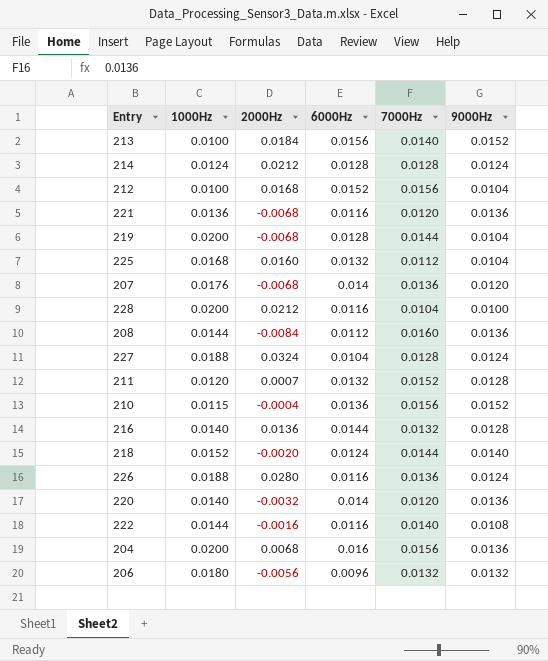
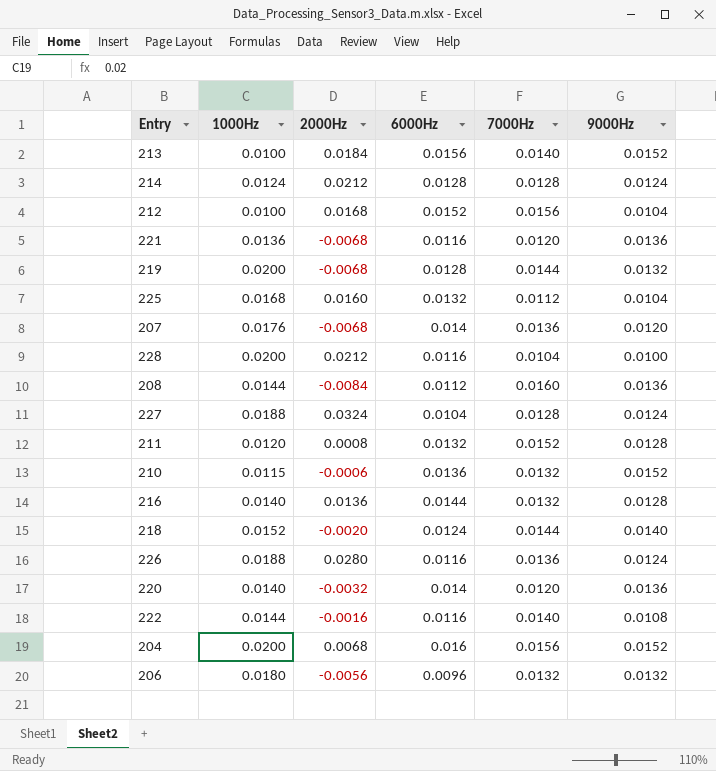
219 | 9000Hz: 0.0104 -> 0.0132
211 | 2000Hz: 0.0007 -> 0.0008
210 | 2000Hz: -0.0004 -> -0.0006
210 | 7000Hz: 0.0156 -> 0.0132
204 | 9000Hz: 0.0136 -> 0.0152

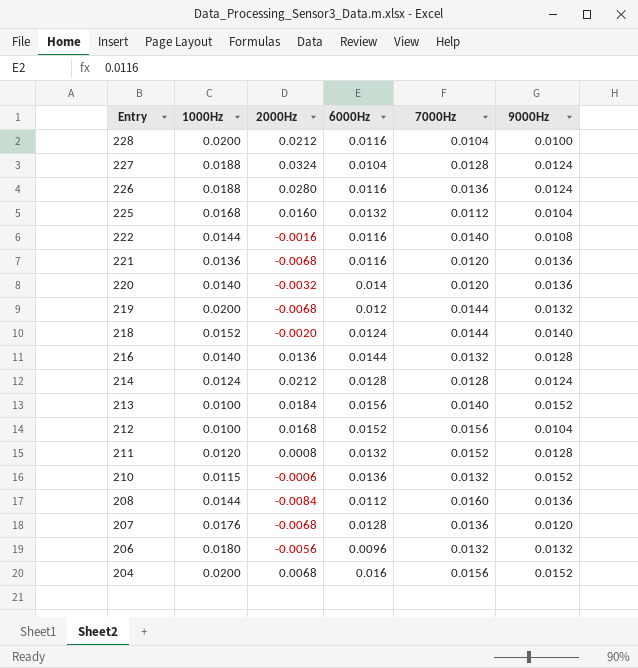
row order: none -> Entry descending
219 | 6000Hz: 0.0128 -> 0.012
207 | 6000Hz: 0.014 -> 0.0128

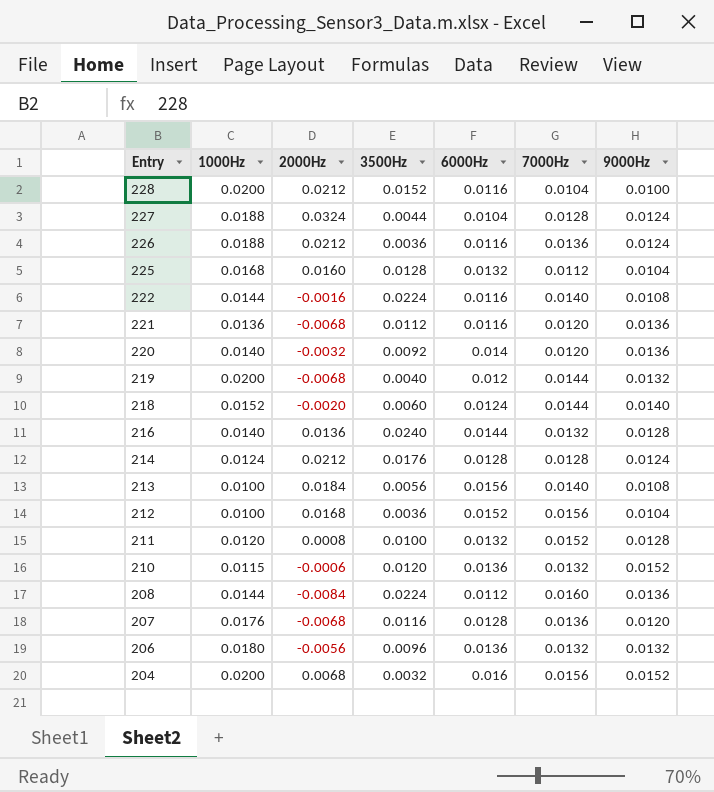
column 3500Hz | position: none -> 4
226 | 2000Hz: 0.0280 -> 0.0212
213 | 9000Hz: 0.0152 -> 0.0108
206 | 6000Hz: 0.0096 -> 0.0136

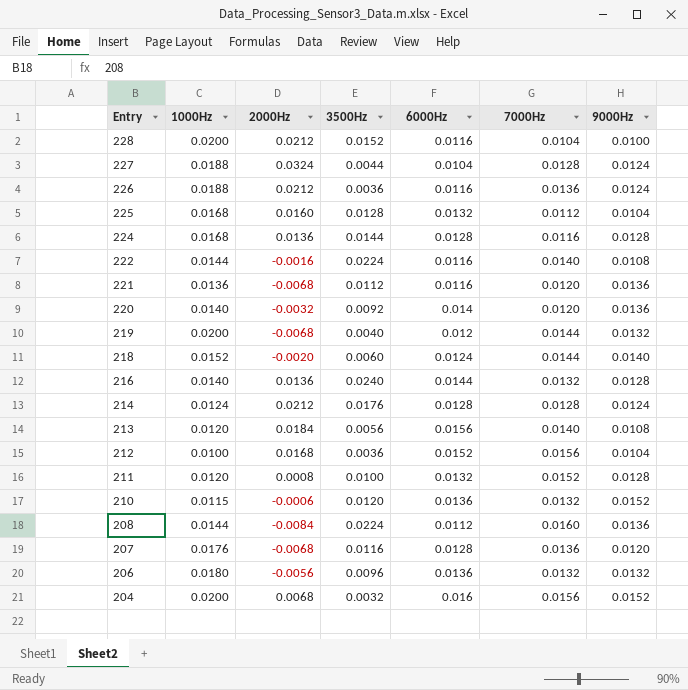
row 224: none -> 0.0168 | 0.0136 | 0.0144 | 0.0128 | 0.0116 | 0.0128
213 | 1000Hz: 0.0100 -> 0.0120

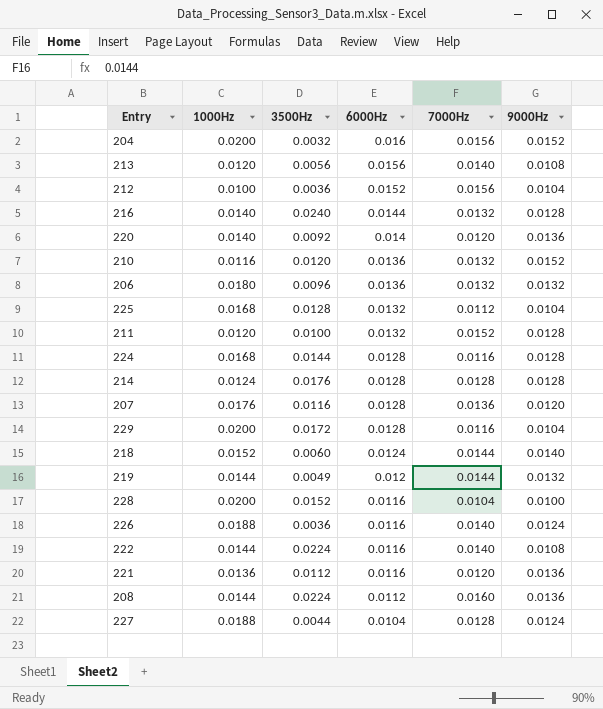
row order: Entry descending -> 6000Hz descending
column 2000Hz | position: 3 -> none
210 | 1000Hz: 0.0115 -> 0.0116
214 | 9000Hz: 0.0124 -> 0.0128
row 229: none -> 0.0200 | 0.0172 | 0.0128 | 0.0116 | 0.0104
219 | 1000Hz: 0.0200 -> 0.0144
219 | 3500Hz: 0.0040 -> 0.0049
226 | 7000Hz: 0.0136 -> 0.0140

